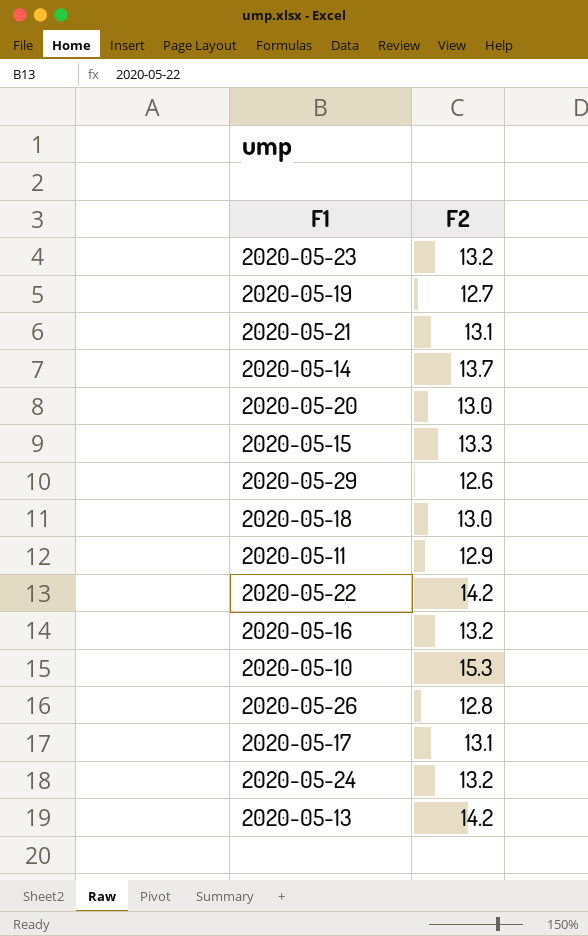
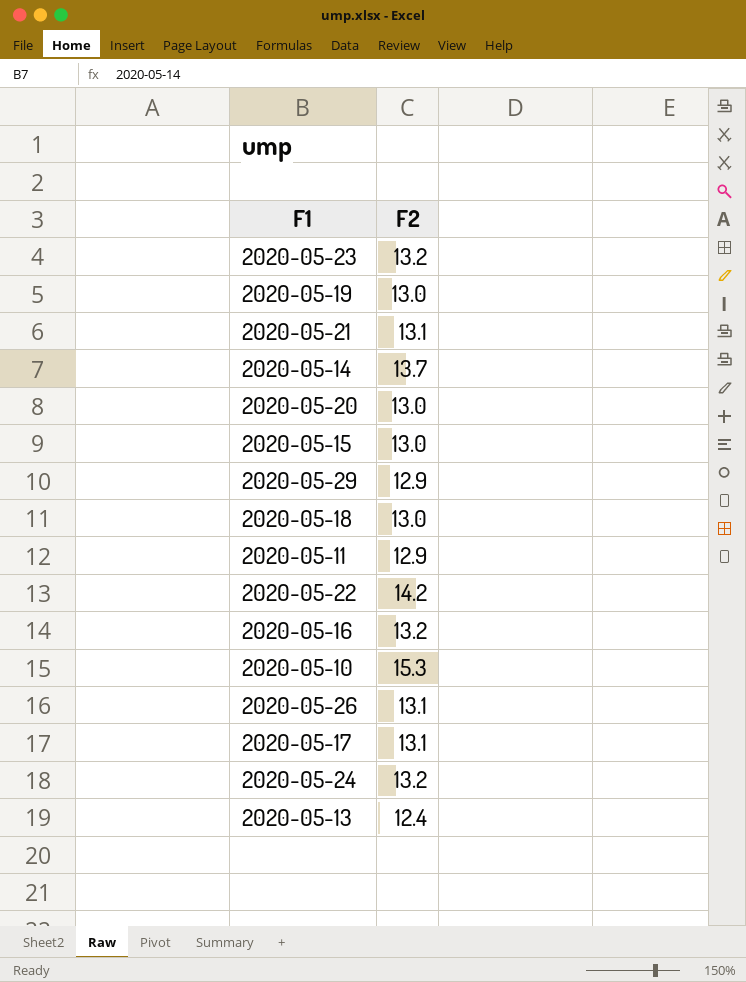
2020-05-19 | F2: 12.7 -> 13.0
2020-05-15 | F2: 13.3 -> 13.0
2020-05-29 | F2: 12.6 -> 12.9
2020-05-26 | F2: 12.8 -> 13.1
2020-05-13 | F2: 14.2 -> 12.4

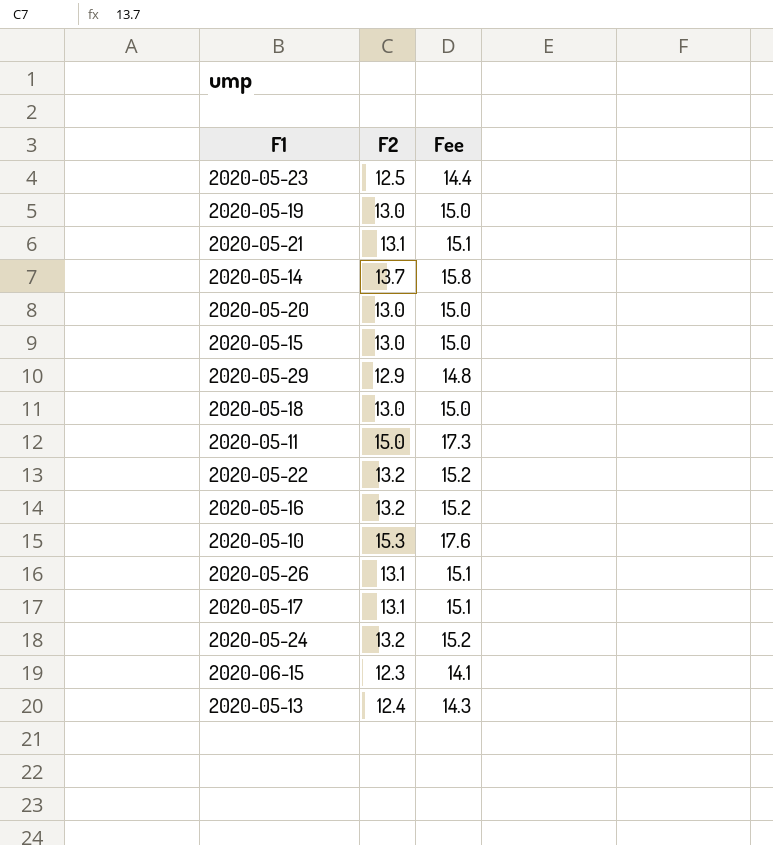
column Fee | formula: none -> [F2] * 1.15
2020-05-23 | F2: 13.2 -> 12.5
2020-05-11 | F2: 12.9 -> 15.0
2020-05-22 | F2: 14.2 -> 13.2
row 2020-06-15: none -> 12.3 | 14.1

